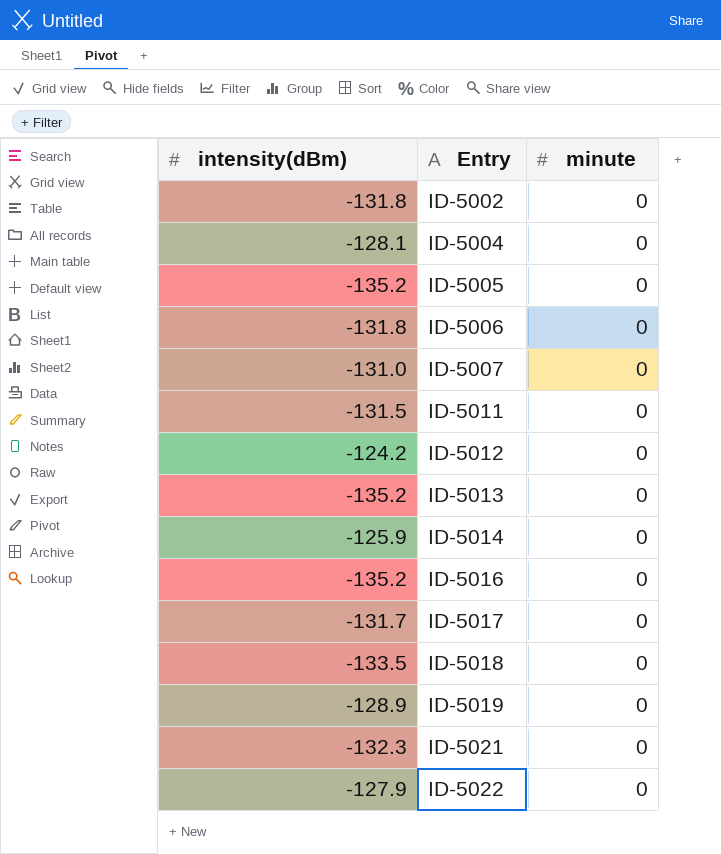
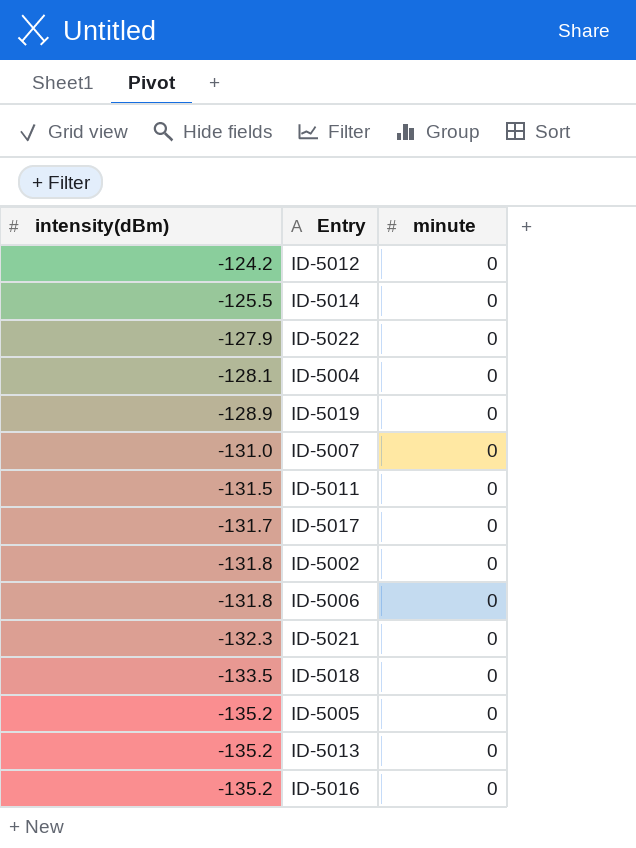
row order: Entry ascending -> intensity(dBm) descending
ID-5014 | intensity(dBm): -125.9 -> -125.5

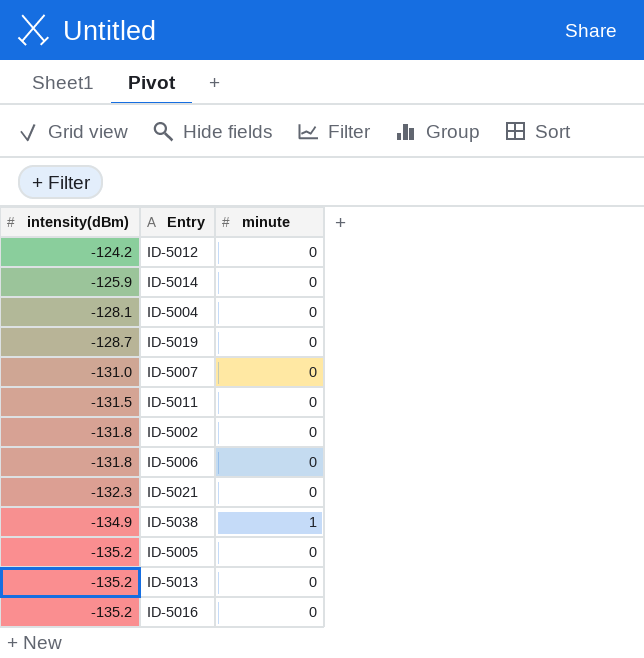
row ID-5022: -127.9 | 0 -> none
row ID-5017: -131.7 | 0 -> none
row ID-5018: -133.5 | 0 -> none
ID-5014 | intensity(dBm): -125.5 -> -125.9
ID-5019 | intensity(dBm): -128.9 -> -128.7
row ID-5038: none -> -134.9 | 1

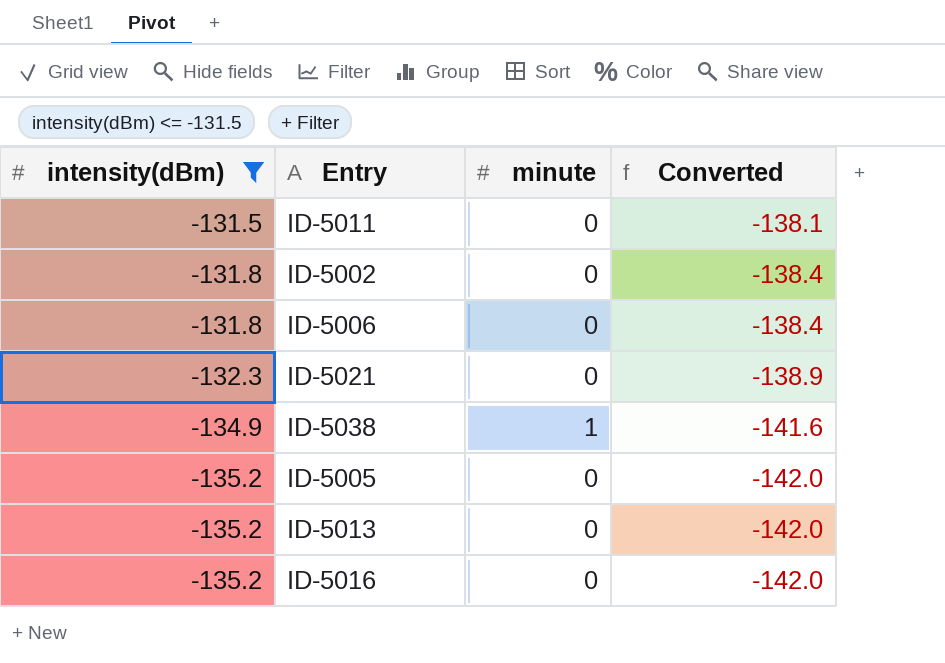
filter: none -> intensity(dBm) <= -131.5
column Converted | formula: none -> [intensity(dBm)] * 1.05

